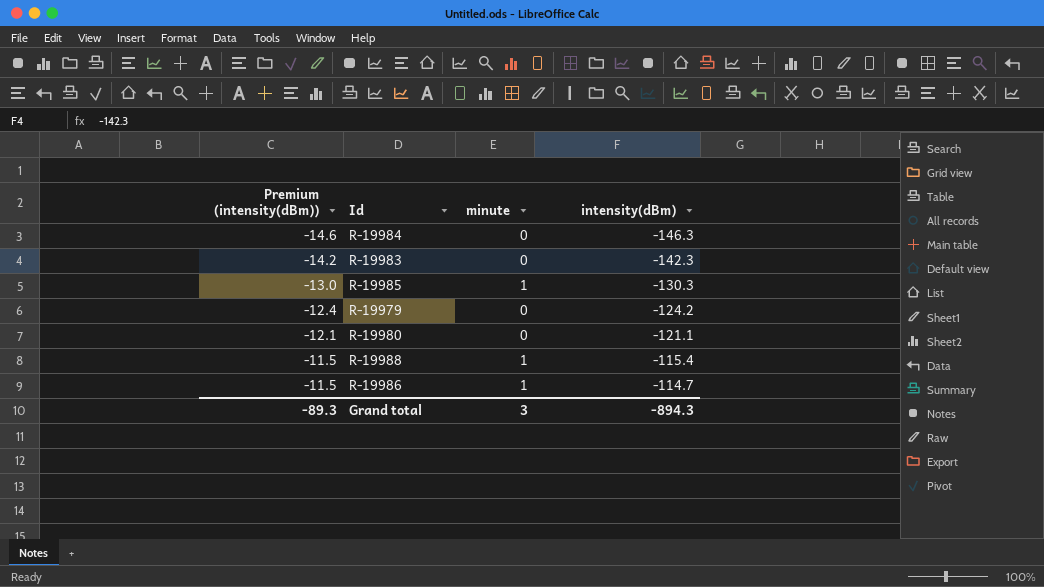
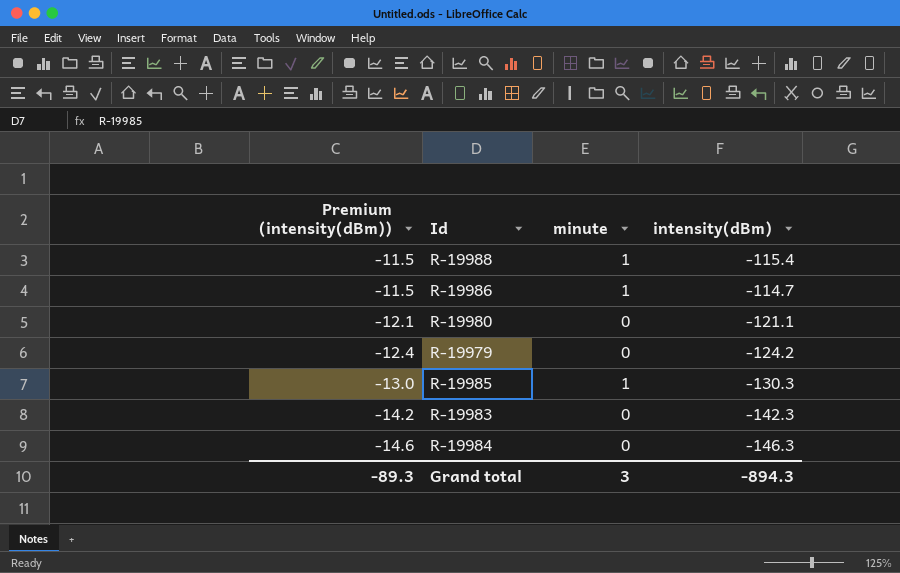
row order: Premium (intensity(dBm)) ascending -> Premium (intensity(dBm)) descending

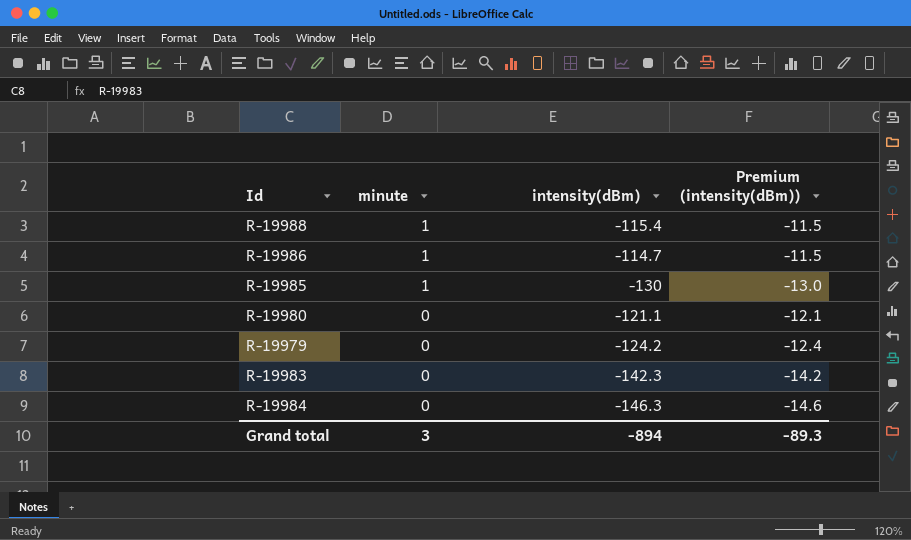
row order: Premium (intensity(dBm)) descending -> minute descending
column Premium (intensity(dBm)) | position: 1 -> 4
R-19985 | intensity(dBm): -130.3 -> -130
Grand total | intensity(dBm): -894.3 -> -894

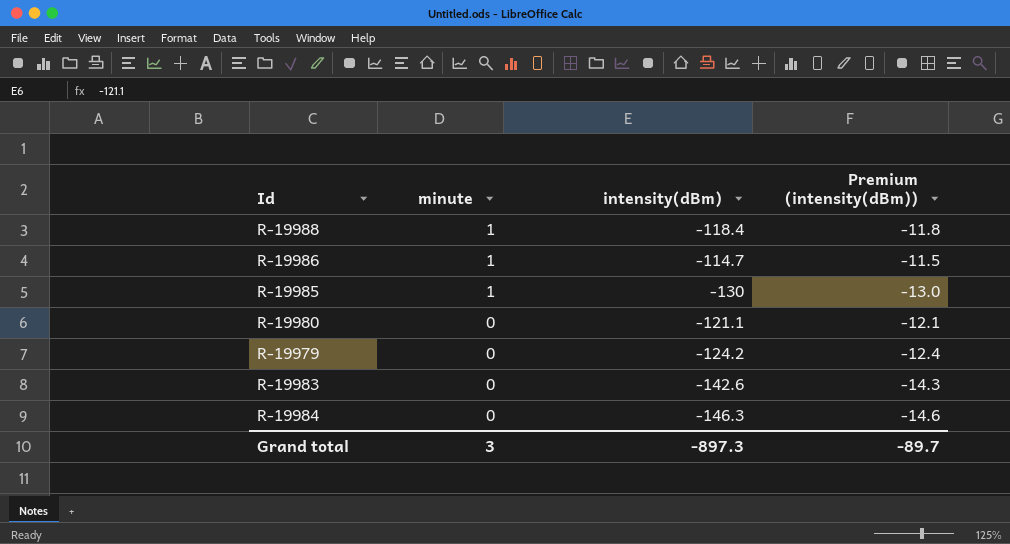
R-19988 | intensity(dBm): -115.4 -> -118.4
R-19988 | Premium (intensity(dBm)): -11.5 -> -11.8
R-19983 | intensity(dBm): -142.3 -> -142.6
R-19983 | Premium (intensity(dBm)): -14.2 -> -14.3
Grand total | intensity(dBm): -894 -> -897.3
Grand total | Premium (intensity(dBm)): -89.3 -> -89.7

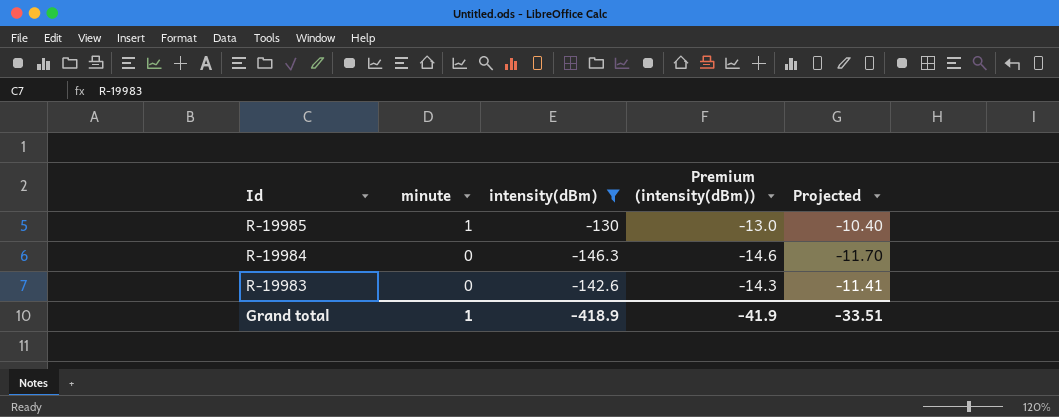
filter: none -> intensity(dBm) <= -130
row order: minute descending -> Id descending
column Projected | formula: none -> [intensity(dBm)] * 0.08
Grand total | minute: 3 -> 1
Grand total | intensity(dBm): -897.3 -> -418.9
Grand total | Premium (intensity(dBm)): -89.7 -> -41.9

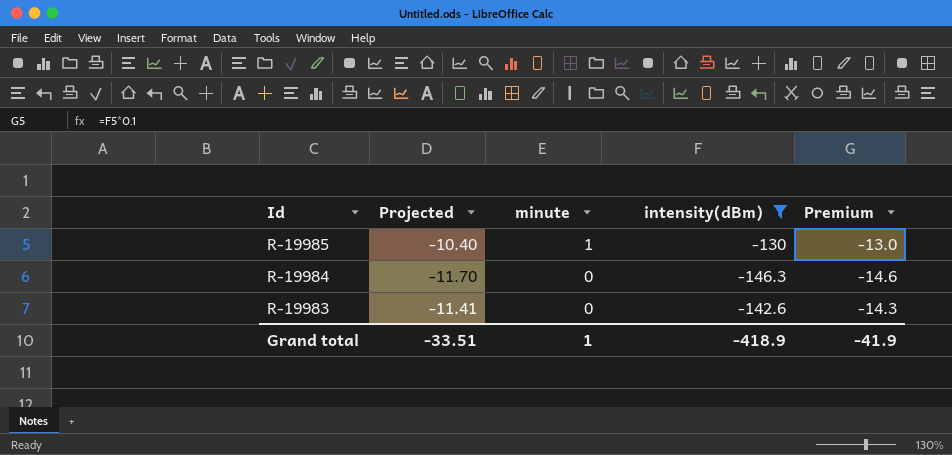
column Projected | position: 5 -> 2
column name: Premium (intensity(dBm)) -> Premium

